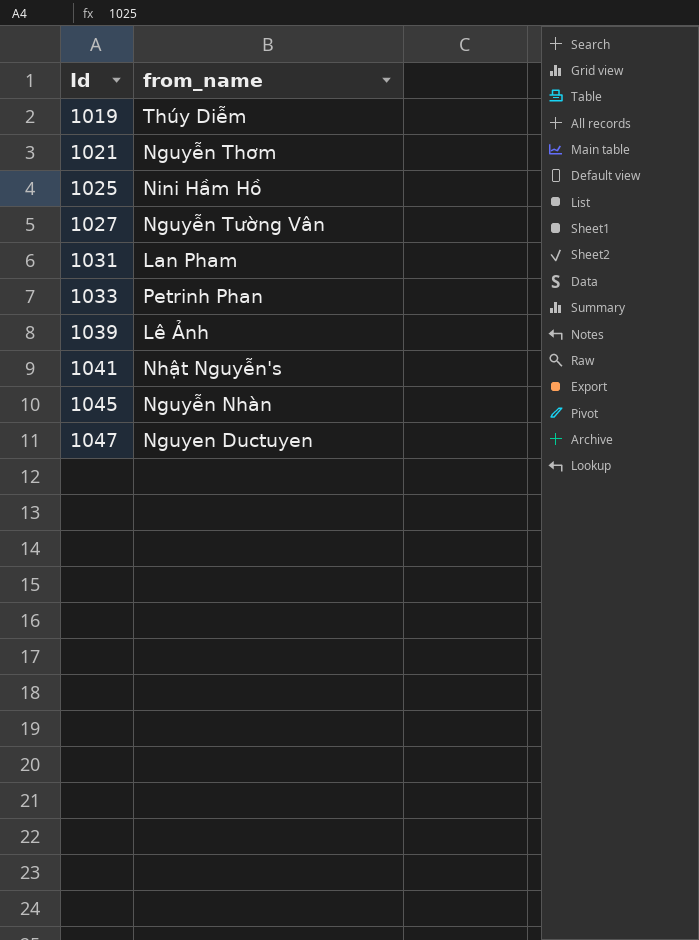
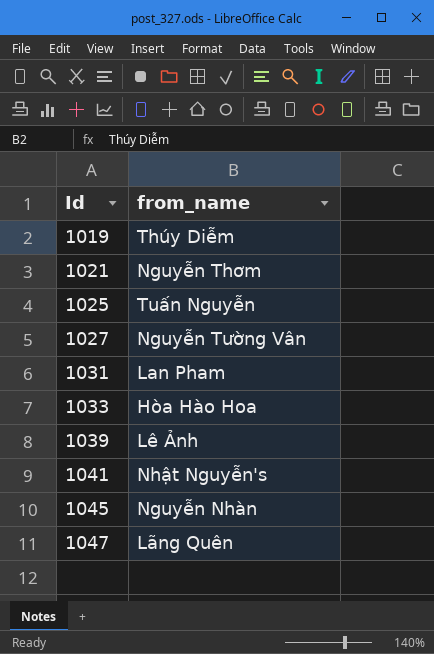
1025 | from_name: Nini Hầm Hồ -> Tuấn Nguyễn
1033 | from_name: Petrinh Phan -> Hòa Hào Hoa
1047 | from_name: Nguyen Ductuyen -> Lãng Quên

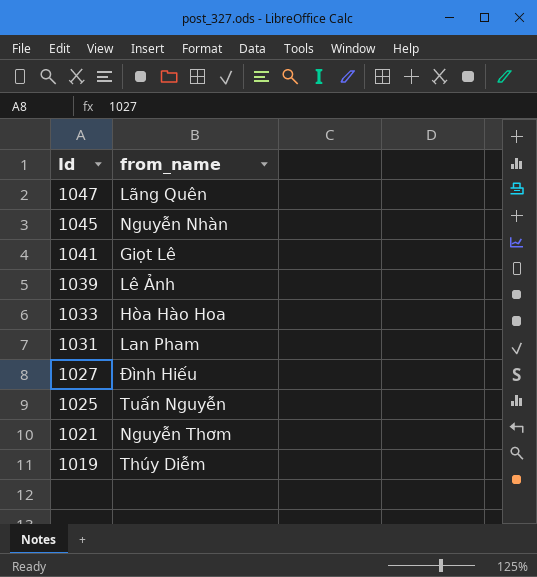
row order: Id ascending -> Id descending
1041 | from_name: Nhật Nguyễn's -> Giọt Lê
1027 | from_name: Nguyễn Tường Vân -> Đình Hiếu

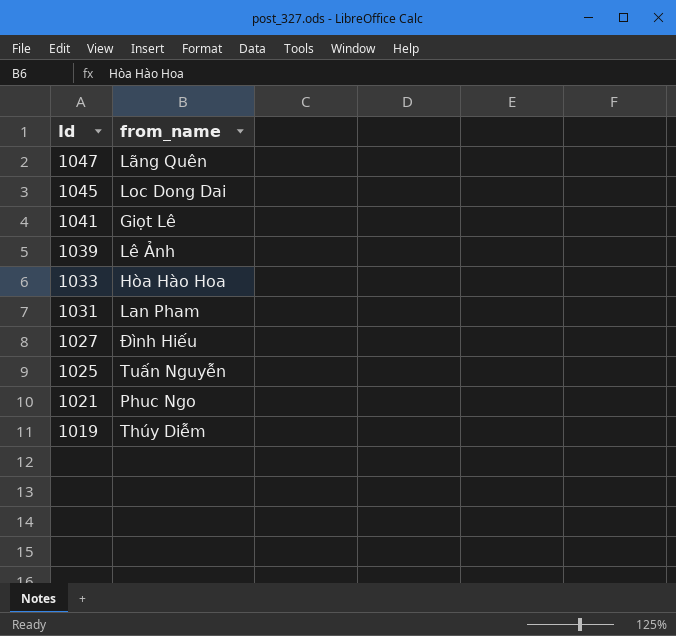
1045 | from_name: Nguyễn Nhàn -> Loc Dong Dai
1021 | from_name: Nguyễn Thơm -> Phuc Ngo

